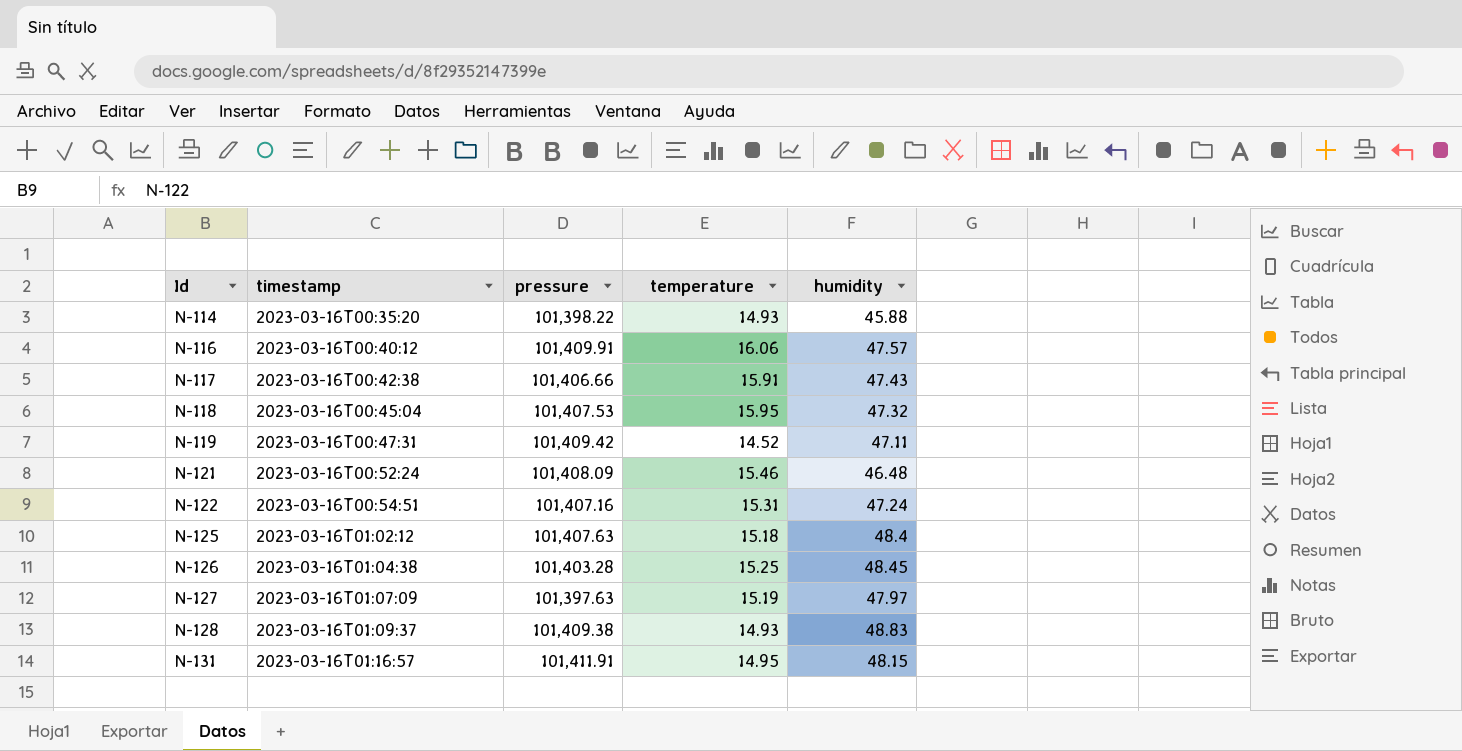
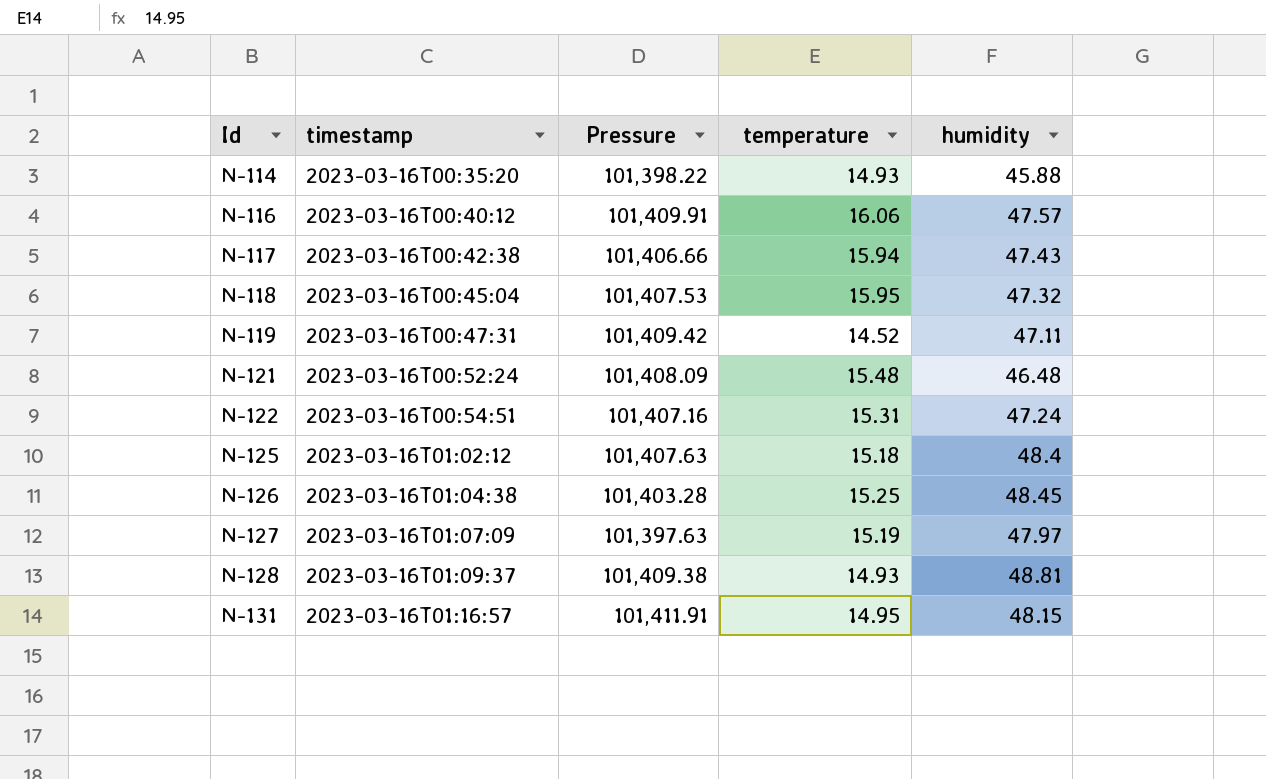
column name: pressure -> Pressure
N-117 | temperature: 15.91 -> 15.94
N-121 | temperature: 15.46 -> 15.48
N-128 | humidity: 48.83 -> 48.81

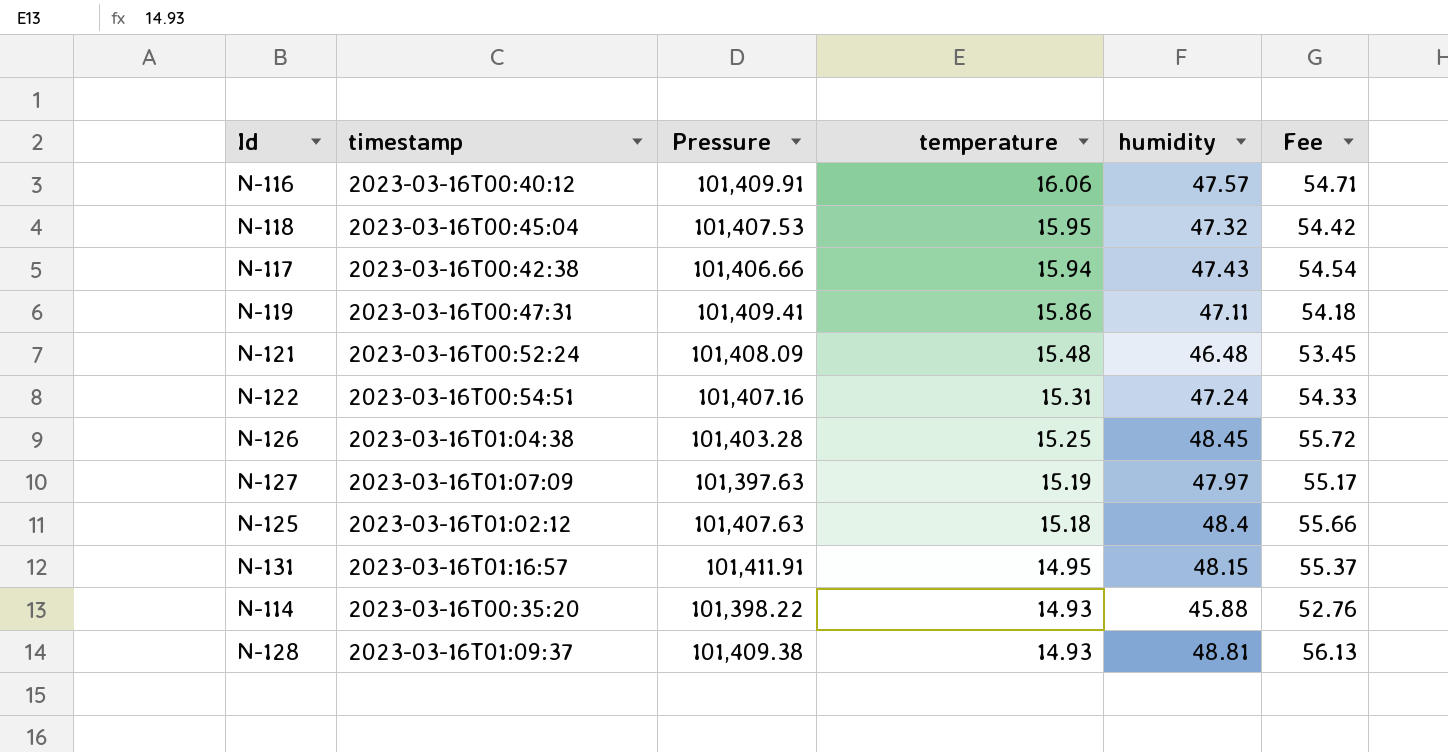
row order: Id ascending -> temperature descending
column Fee | formula: none -> [humidity] * 1.15
N-119 | Pressure: 101,409.42 -> 101,409.41
N-119 | temperature: 14.52 -> 15.86

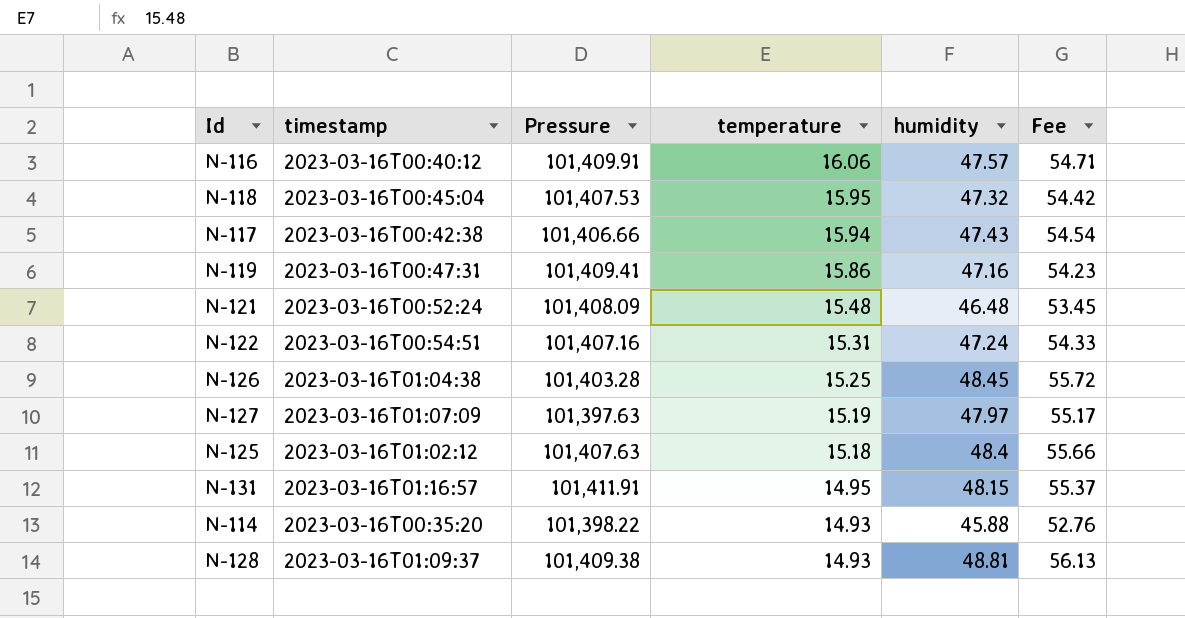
N-119 | humidity: 47.11 -> 47.16
N-119 | Fee: 54.18 -> 54.23

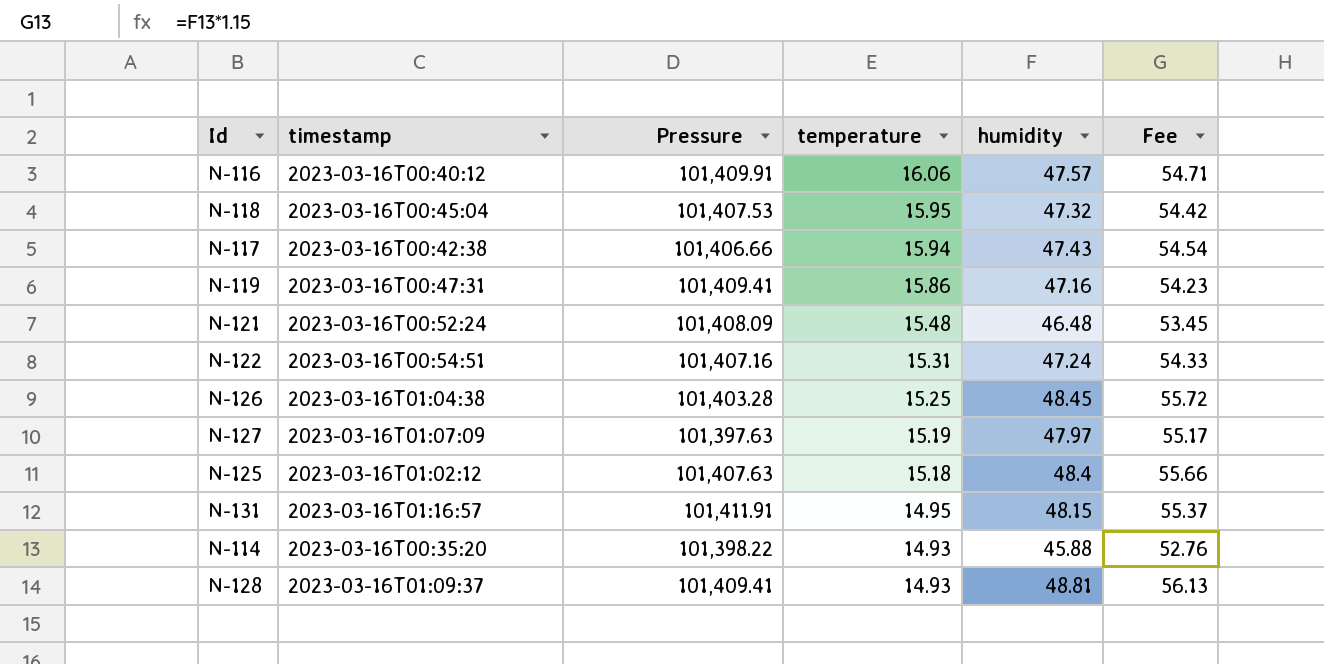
N-128 | Pressure: 101,409.38 -> 101,409.41

